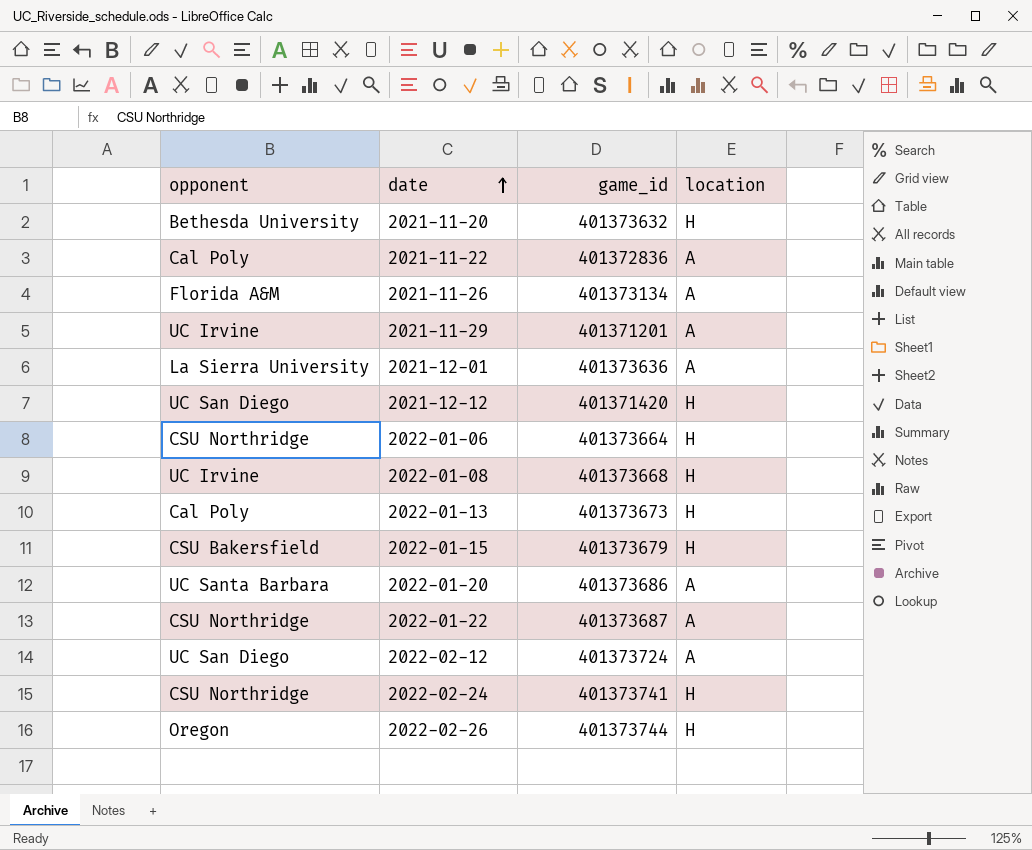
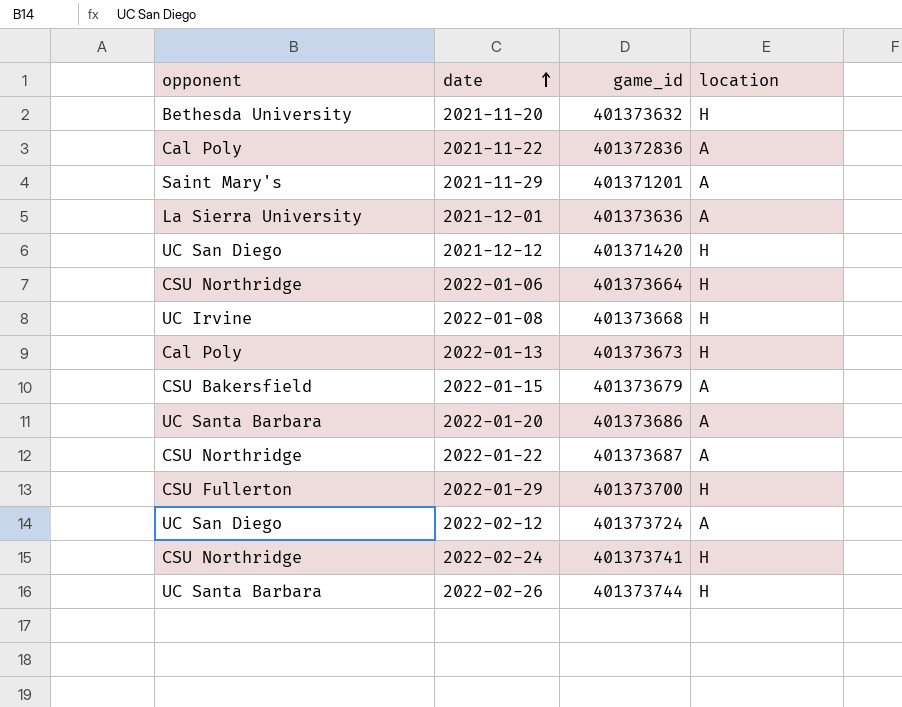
row 2021-11-26: Florida A&M | 401373134 | A -> none
2021-11-29 | opponent: UC Irvine -> Saint Mary's
2022-01-15 | location: H -> A
row 2022-01-29: none -> CSU Fullerton | 401373700 | H
2022-02-26 | opponent: Oregon -> UC Santa Barbara

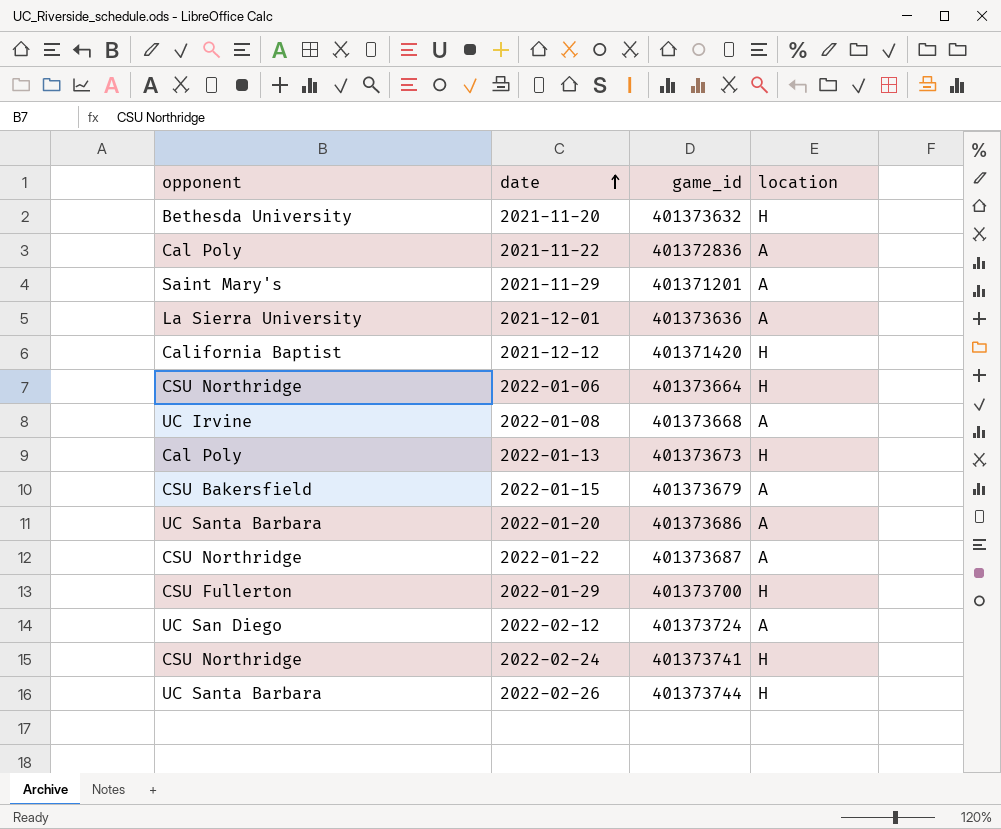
2021-12-12 | opponent: UC San Diego -> California Baptist
2022-01-08 | location: H -> A

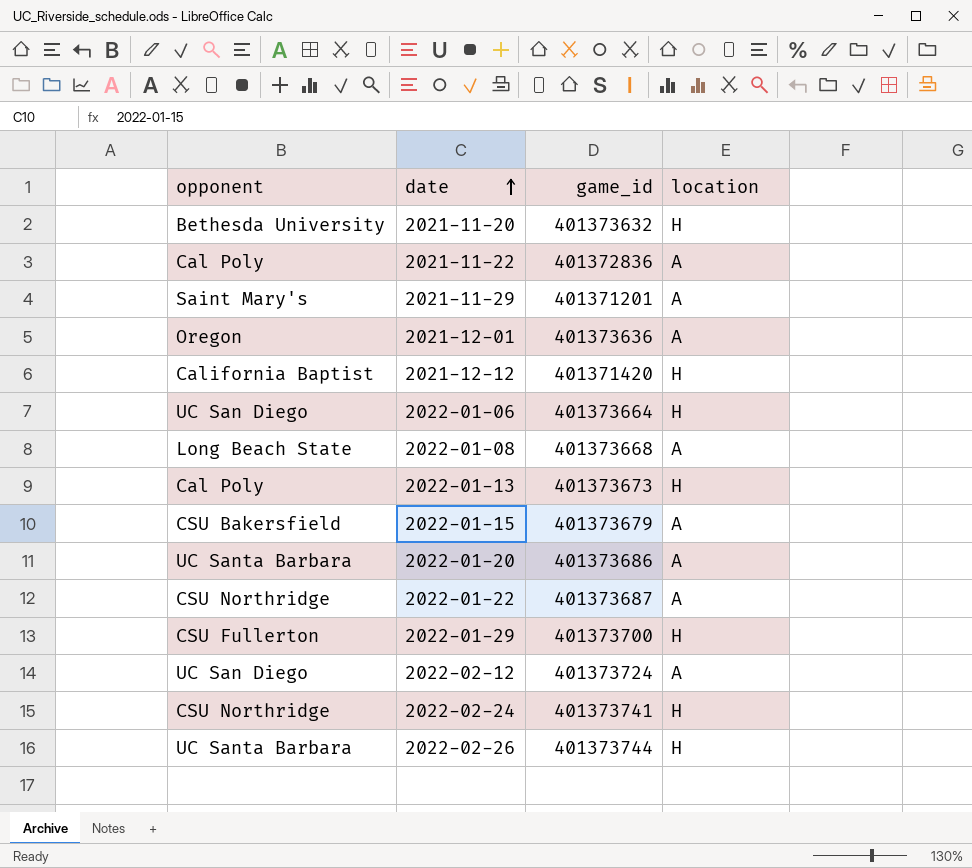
2021-12-01 | opponent: La Sierra University -> Oregon
2022-01-06 | opponent: CSU Northridge -> UC San Diego
2022-01-08 | opponent: UC Irvine -> Long Beach State

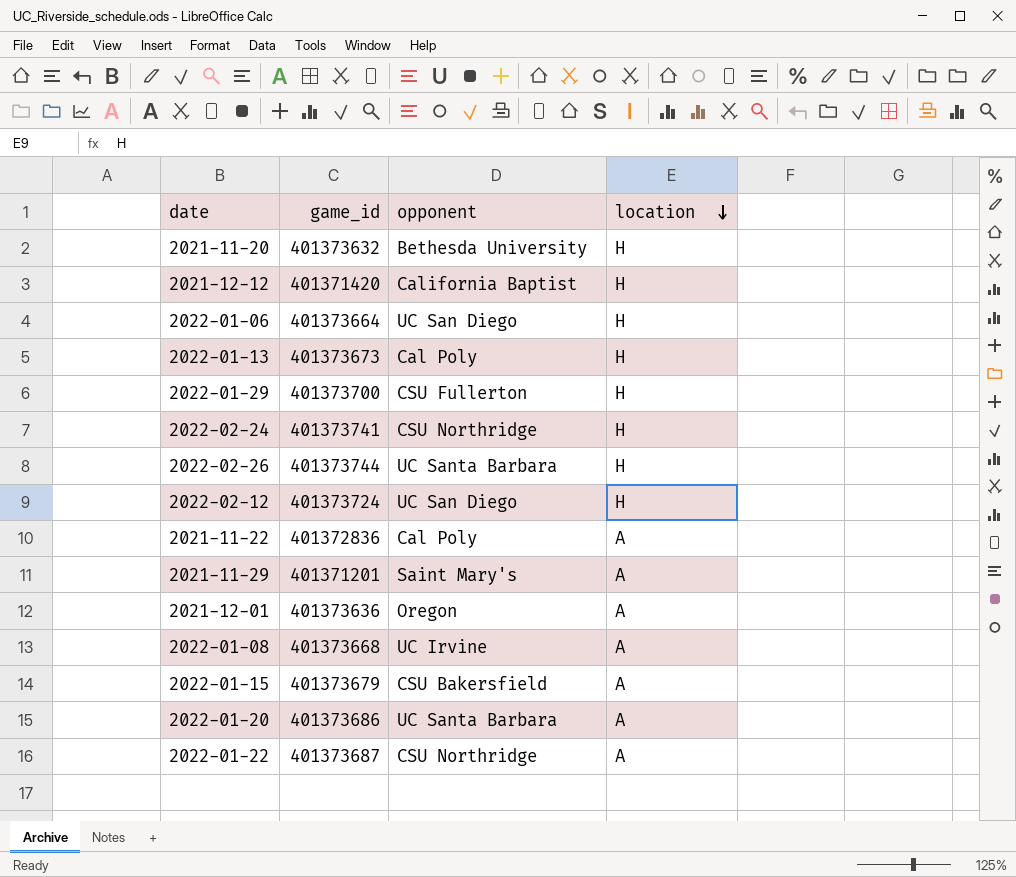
row order: date ascending -> location descending
column opponent | position: 1 -> 3
2022-02-12 | location: A -> H
2022-01-08 | opponent: Long Beach State -> UC Irvine

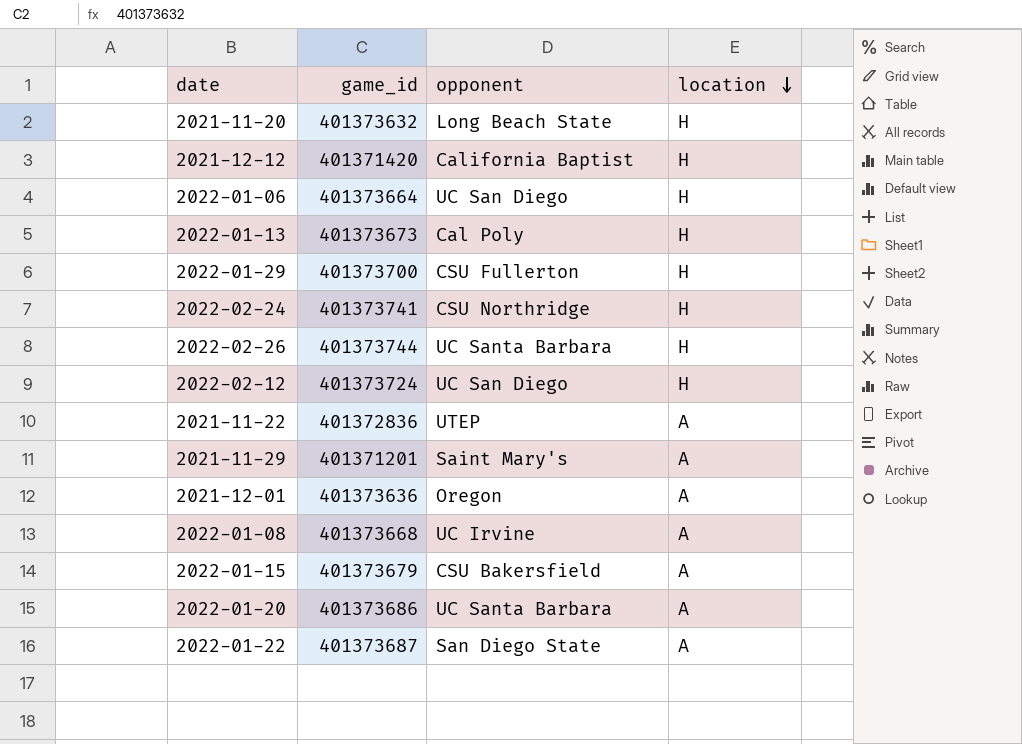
2021-11-20 | opponent: Bethesda University -> Long Beach State
2021-11-22 | opponent: Cal Poly -> UTEP
2022-01-22 | opponent: CSU Northridge -> San Diego State

